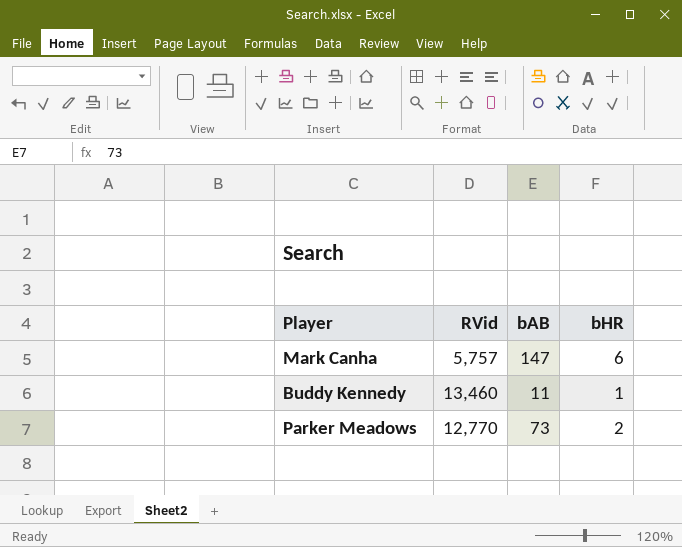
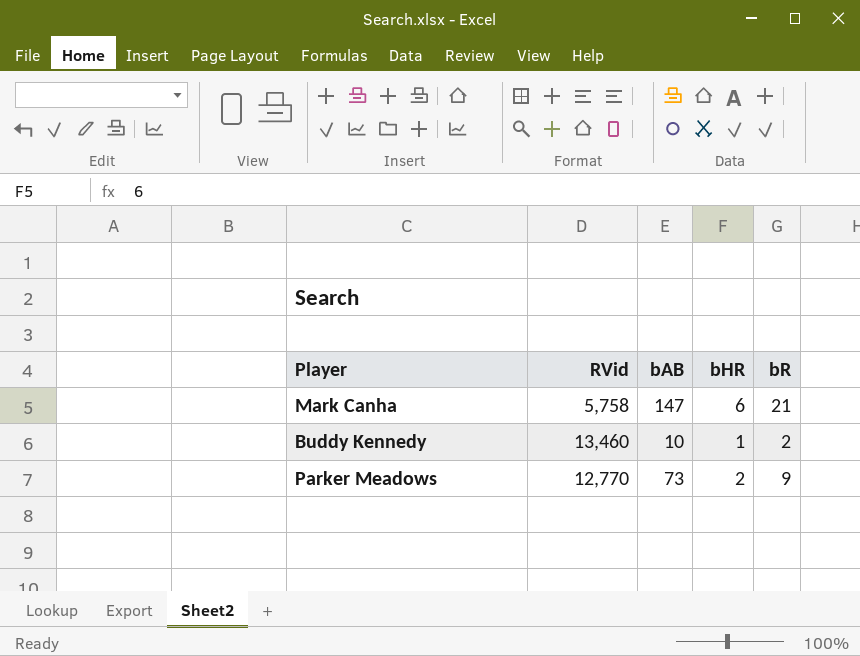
column bR | position: none -> 5
Mark Canha | RVid: 5,757 -> 5,758
Buddy Kennedy | bAB: 11 -> 10

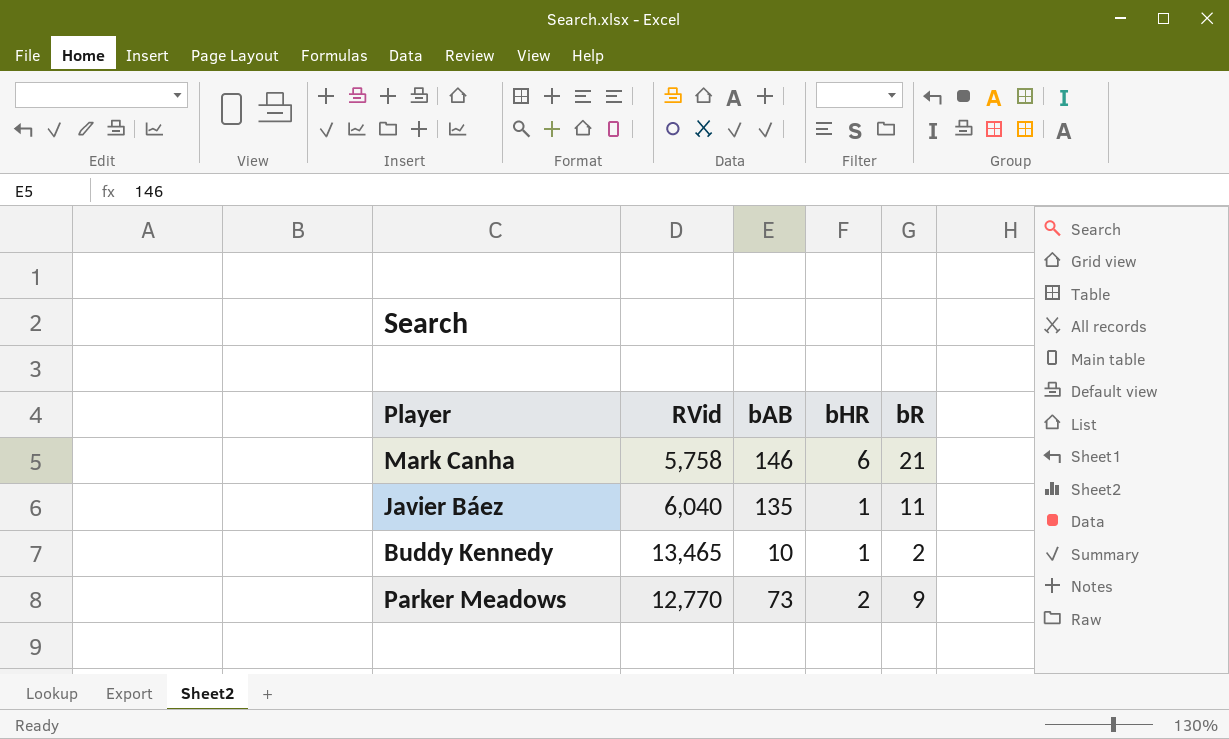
Mark Canha | bAB: 147 -> 146
row Javier Báez: none -> 6,040 | 135 | 1 | 11
Buddy Kennedy | RVid: 13,460 -> 13,465

